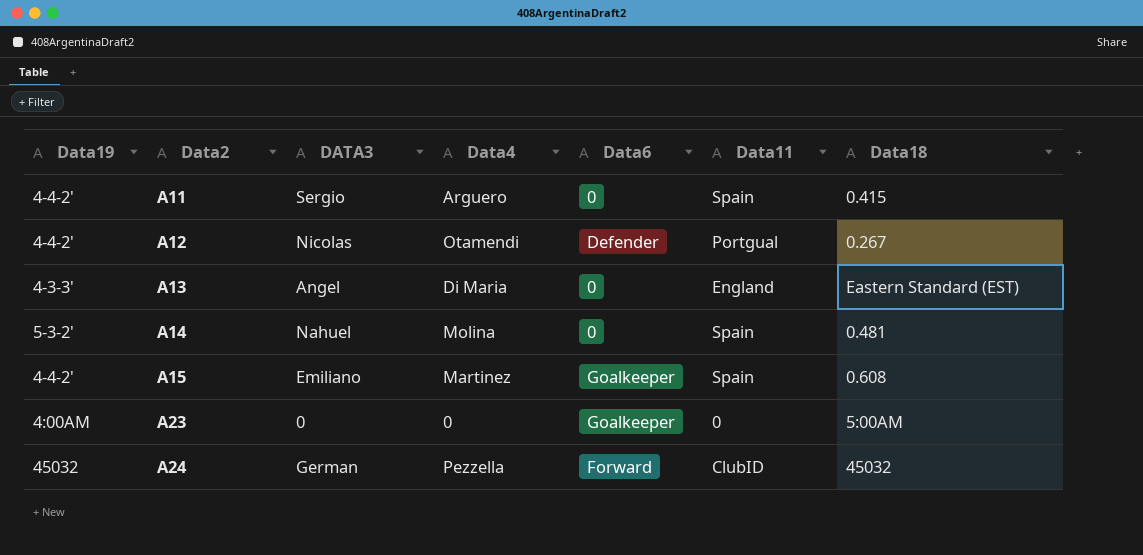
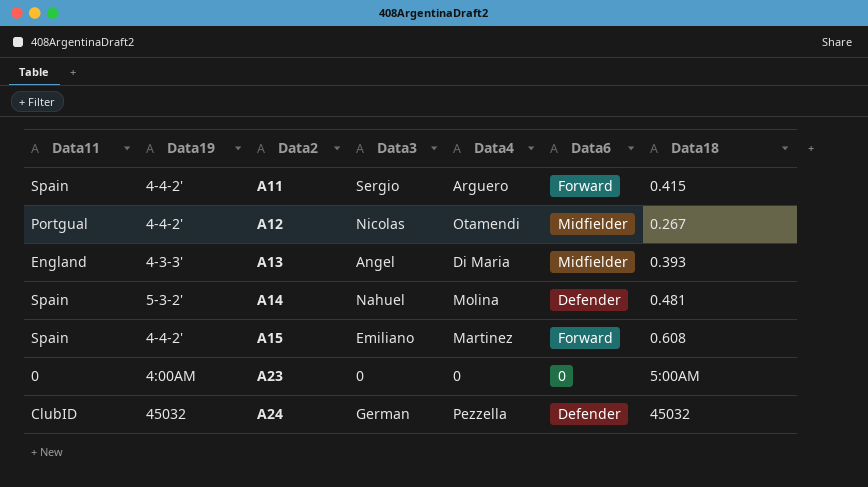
column Data11 | position: 6 -> 1
column name: DATA3 -> Data3
A11 | Data6: 0 -> Forward
A12 | Data6: Defender -> Midfielder
A13 | Data6: 0 -> Midfielder
A13 | Data18: Eastern Standard (EST) -> 0.393
A14 | Data6: 0 -> Defender
A15 | Data6: Goalkeeper -> Forward
A23 | Data6: Goalkeeper -> 0
A24 | Data6: Forward -> Defender

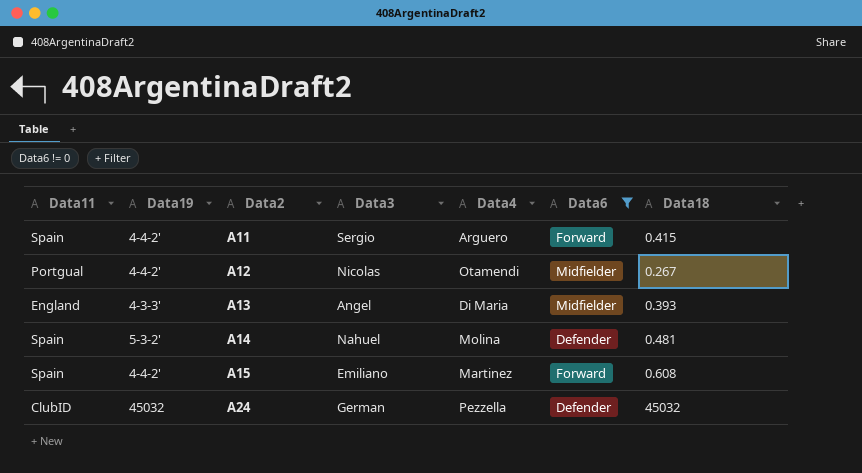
filter: none -> Data6 != 0

